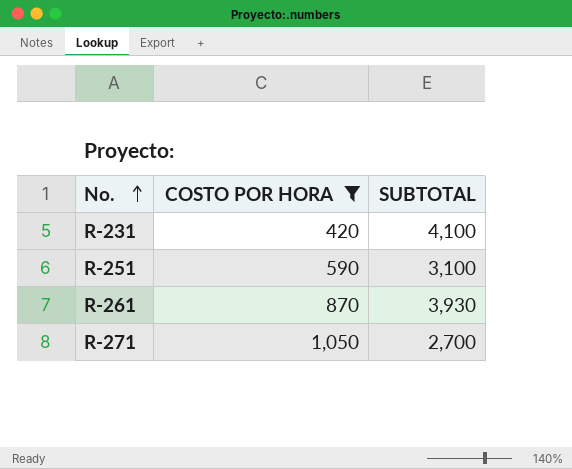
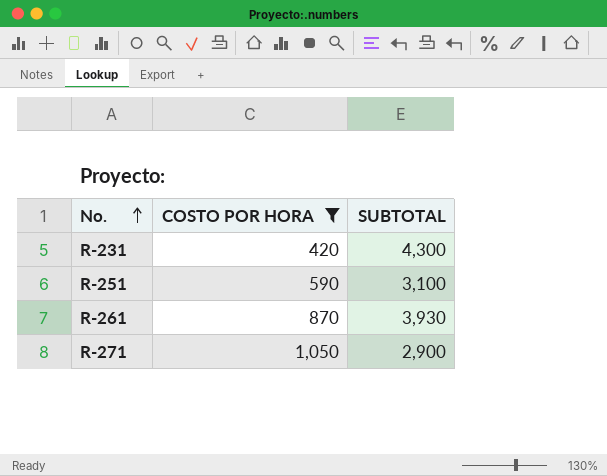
R-231 | SUBTOTAL: 4,100 -> 4,300
R-271 | SUBTOTAL: 2,700 -> 2,900

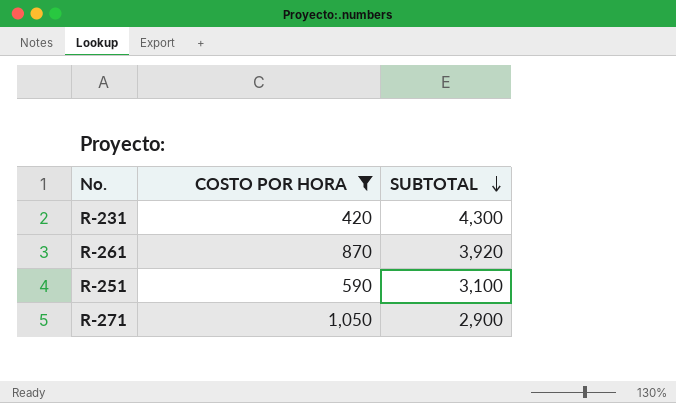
row order: No. ascending -> SUBTOTAL descending
R-261 | SUBTOTAL: 3,930 -> 3,920

